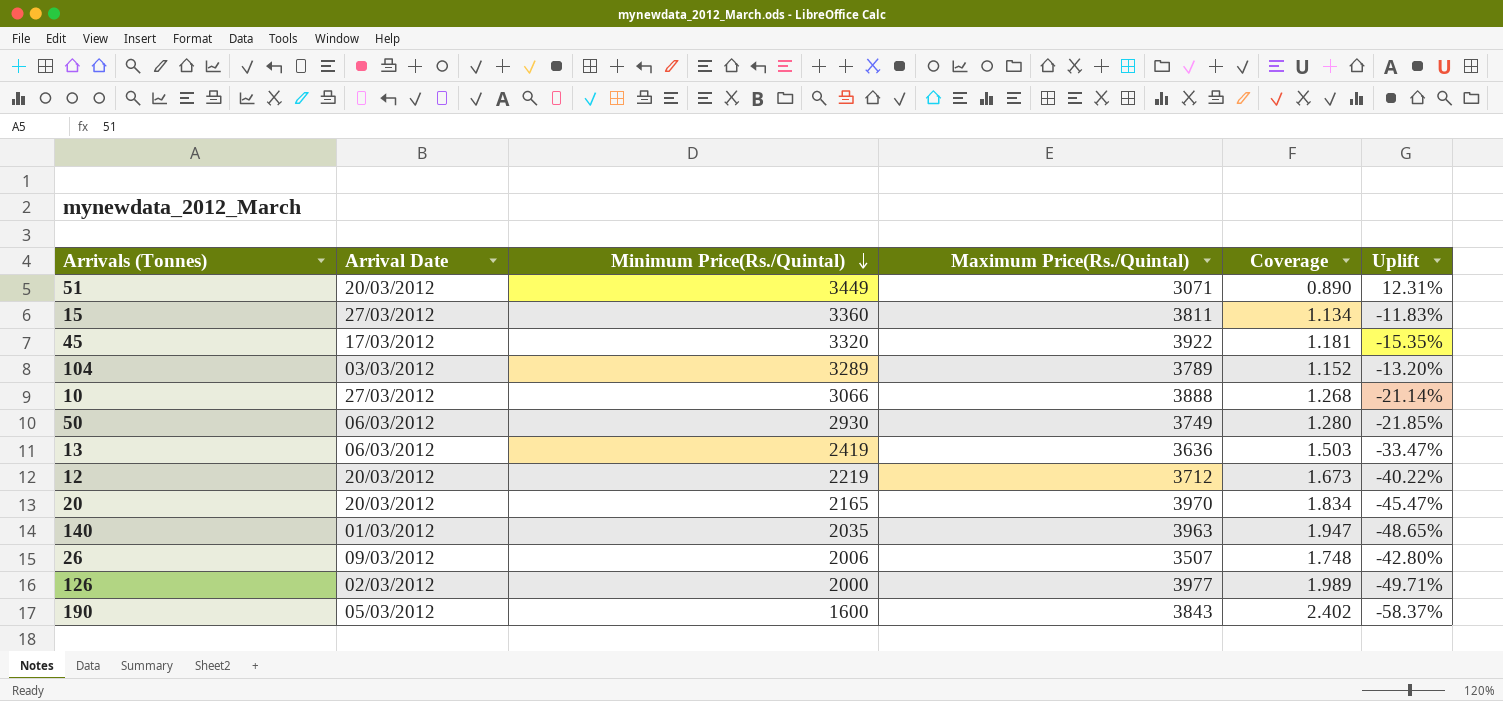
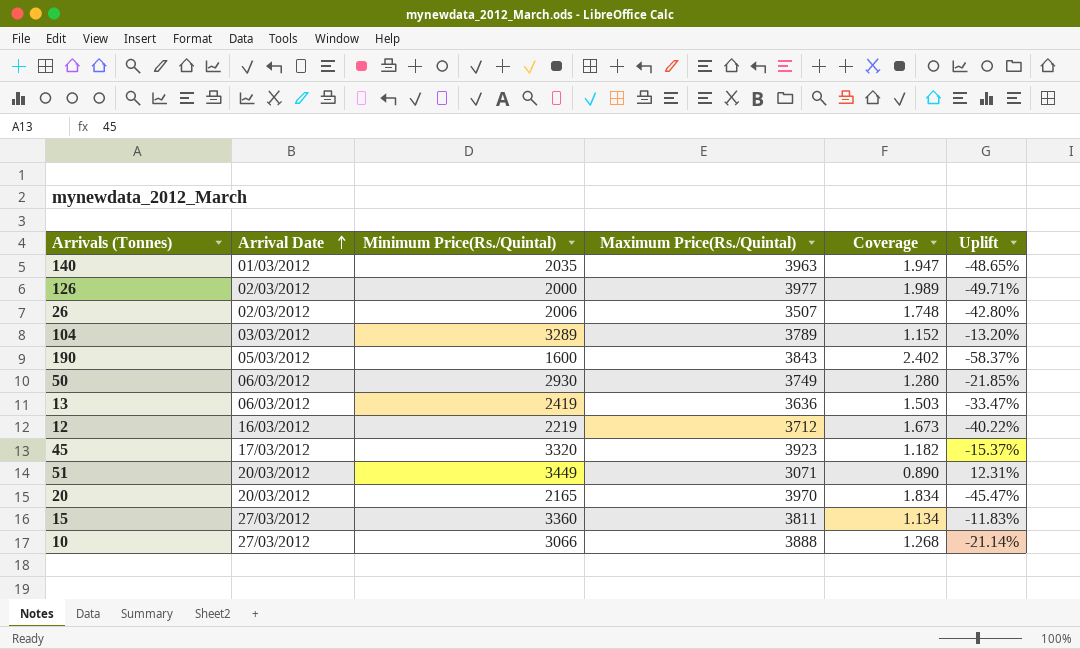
row order: Minimum Price(Rs./Quintal) descending -> Arrival Date ascending
26 | Arrival Date: 09/03/2012 -> 02/03/2012
12 | Arrival Date: 20/03/2012 -> 16/03/2012
45 | Maximum Price(Rs./Quintal): 3922 -> 3923
45 | Coverage: 1.181 -> 1.182
45 | Uplift: -15.35% -> -15.37%

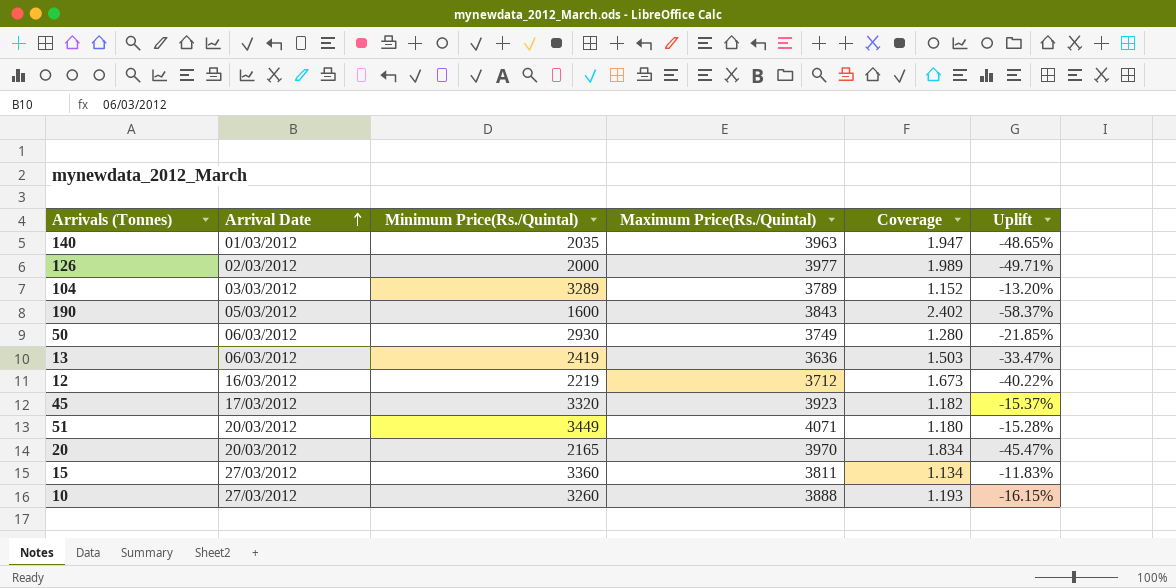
row 26: 02/03/2012 | 2006 | 3507 | 1.748 | -42.80% -> none
51 | Maximum Price(Rs./Quintal): 3071 -> 4071
51 | Coverage: 0.890 -> 1.180
51 | Uplift: 12.31% -> -15.28%
10 | Minimum Price(Rs./Quintal): 3066 -> 3260
10 | Coverage: 1.268 -> 1.193
10 | Uplift: -21.14% -> -16.15%

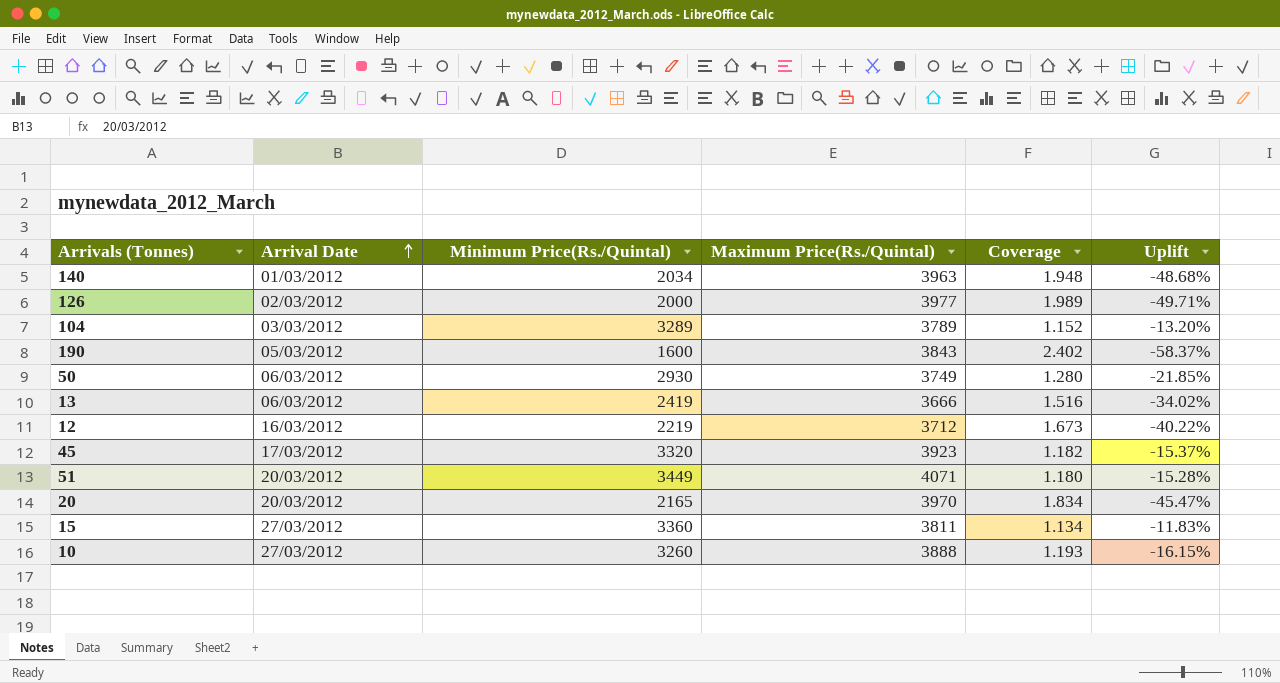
140 | Minimum Price(Rs./Quintal): 2035 -> 2034
140 | Coverage: 1.947 -> 1.948
140 | Uplift: -48.65% -> -48.68%
13 | Maximum Price(Rs./Quintal): 3636 -> 3666
13 | Coverage: 1.503 -> 1.516
13 | Uplift: -33.47% -> -34.02%

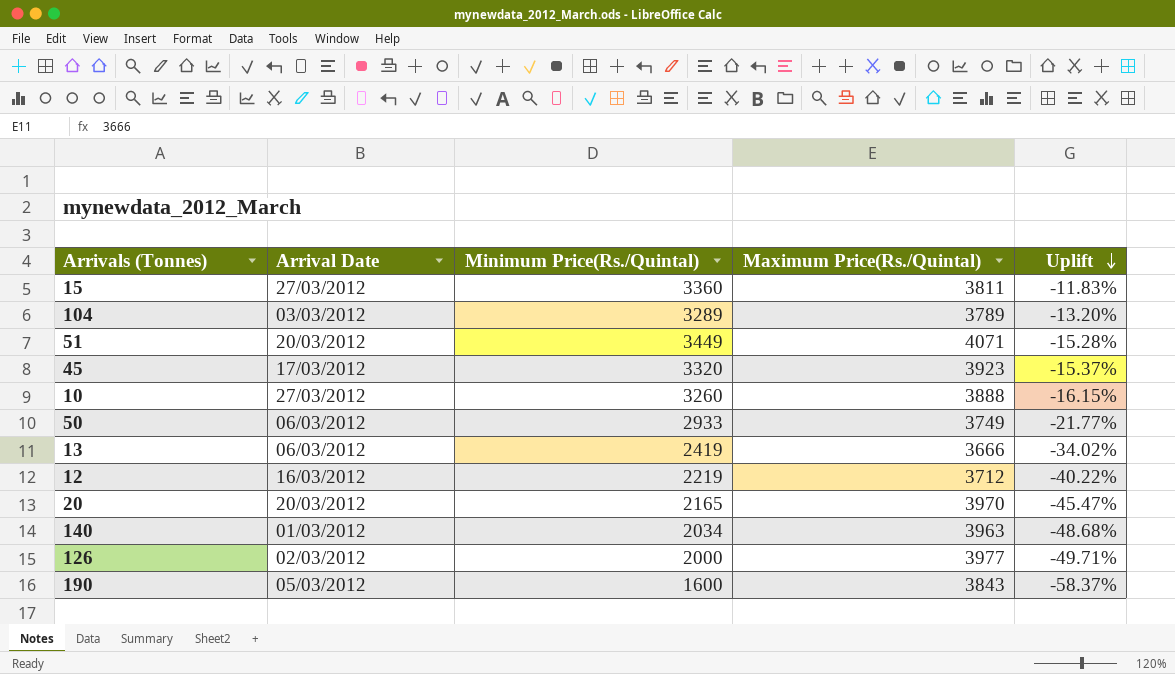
row order: Arrival Date ascending -> Uplift descending
column Coverage | formula: [Maximum Price(Rs./Quintal)] / [Minimum Price(Rs./Quintal)] -> none
50 | Minimum Price(Rs./Quintal): 2930 -> 2933
50 | Uplift: -21.85% -> -21.77%

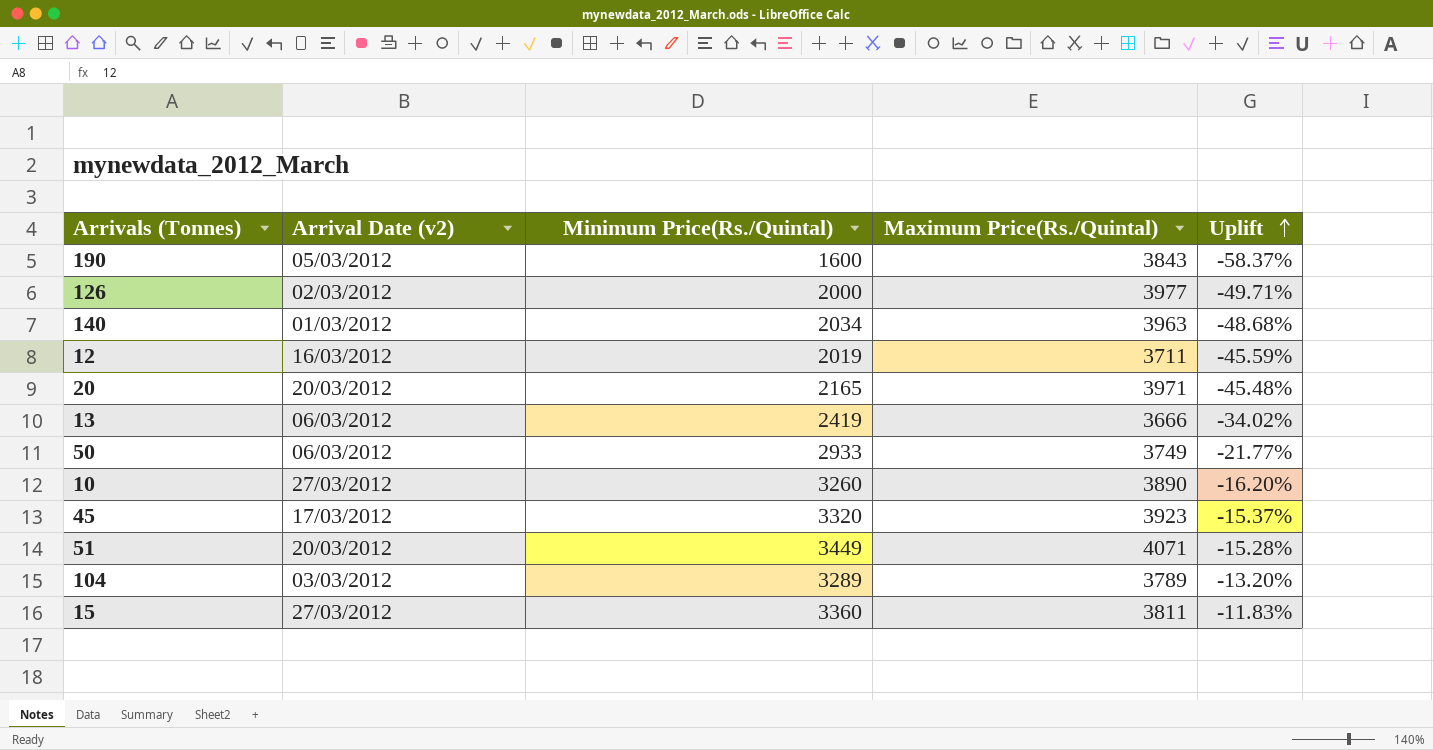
row order: Uplift descending -> Uplift ascending
column name: Arrival Date -> Arrival Date (v2)
12 | Minimum Price(Rs./Quintal): 2219 -> 2019
12 | Maximum Price(Rs./Quintal): 3712 -> 3711
12 | Uplift: -40.22% -> -45.59%
20 | Maximum Price(Rs./Quintal): 3970 -> 3971
20 | Uplift: -45.47% -> -45.48%
10 | Maximum Price(Rs./Quintal): 3888 -> 3890
10 | Uplift: -16.15% -> -16.20%

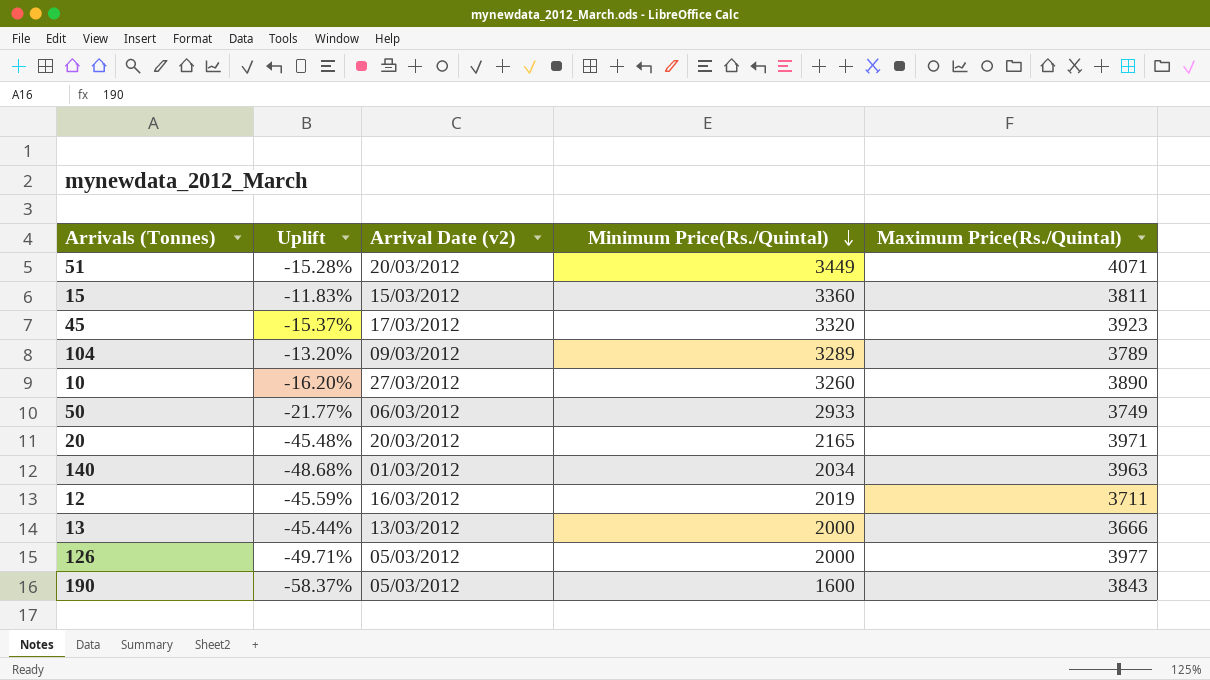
row order: Uplift ascending -> Minimum Price(Rs./Quintal) descending
column Uplift | position: 5 -> 2
15 | Arrival Date (v2): 27/03/2012 -> 15/03/2012
104 | Arrival Date (v2): 03/03/2012 -> 09/03/2012
13 | Uplift: -34.02% -> -45.44%
13 | Arrival Date (v2): 06/03/2012 -> 13/03/2012
13 | Minimum Price(Rs./Quintal): 2419 -> 2000
126 | Arrival Date (v2): 02/03/2012 -> 05/03/2012

